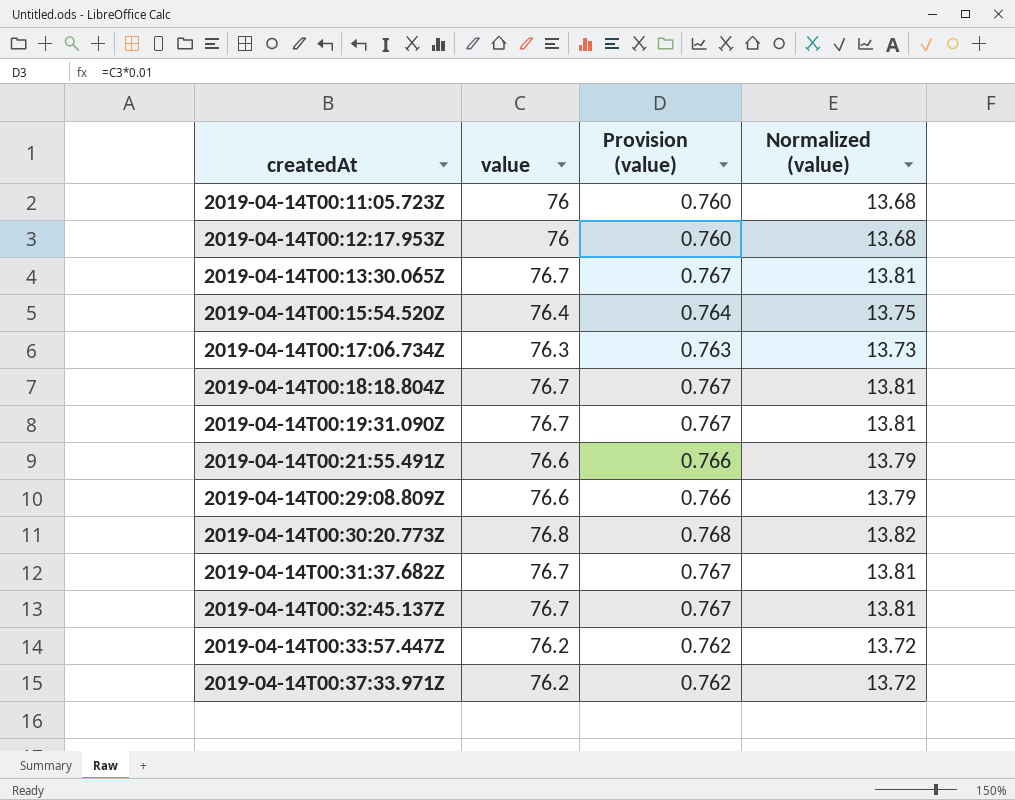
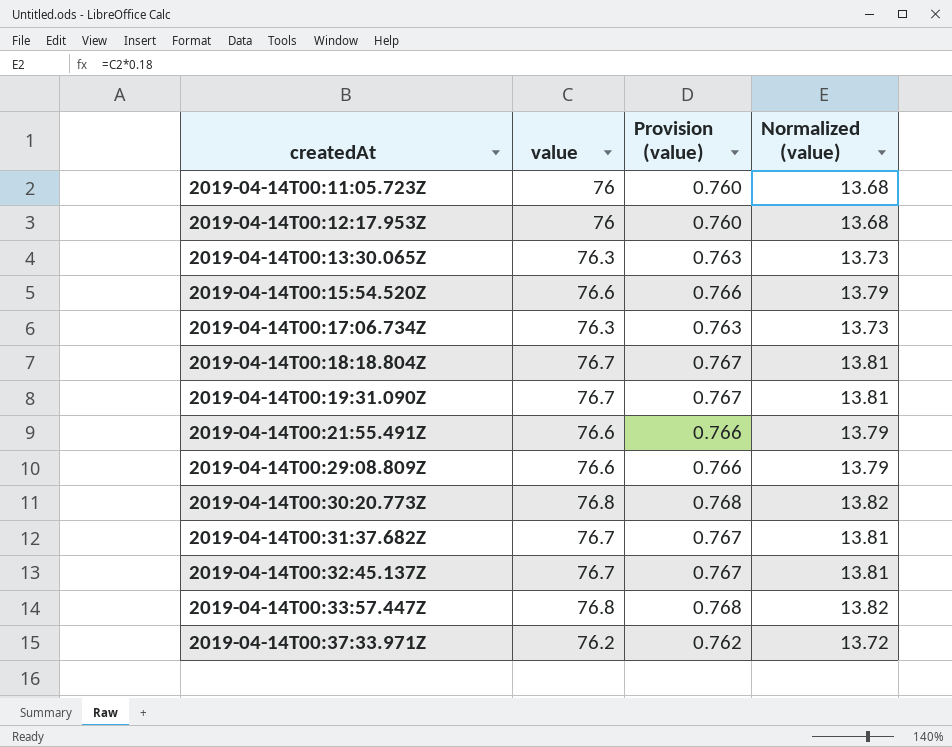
2019-04-14T00:13:30.065Z | value: 76.7 -> 76.3
2019-04-14T00:13:30.065Z | Provision (value): 0.767 -> 0.763
2019-04-14T00:13:30.065Z | Normalized (value): 13.81 -> 13.73
2019-04-14T00:15:54.520Z | value: 76.4 -> 76.6
2019-04-14T00:15:54.520Z | Provision (value): 0.764 -> 0.766
2019-04-14T00:15:54.520Z | Normalized (value): 13.75 -> 13.79
2019-04-14T00:33:57.447Z | value: 76.2 -> 76.8
2019-04-14T00:33:57.447Z | Provision (value): 0.762 -> 0.768
2019-04-14T00:33:57.447Z | Normalized (value): 13.72 -> 13.82

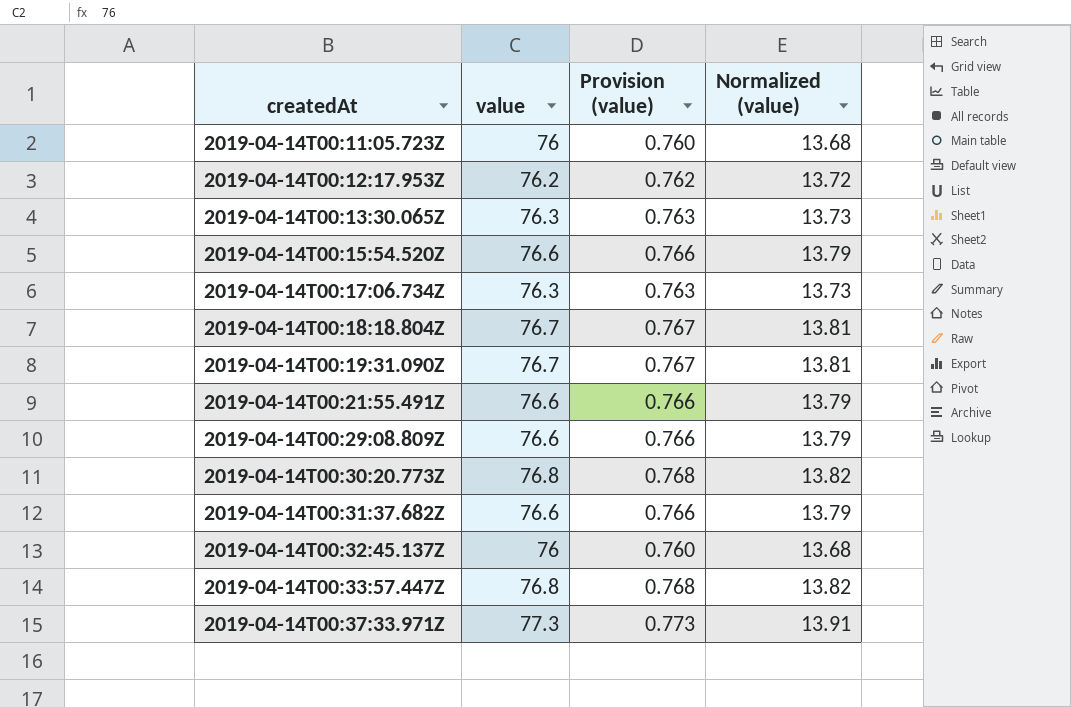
2019-04-14T00:12:17.953Z | value: 76 -> 76.2
2019-04-14T00:12:17.953Z | Provision (value): 0.760 -> 0.762
2019-04-14T00:12:17.953Z | Normalized (value): 13.68 -> 13.72
2019-04-14T00:31:37.682Z | value: 76.7 -> 76.6
2019-04-14T00:31:37.682Z | Provision (value): 0.767 -> 0.766
2019-04-14T00:31:37.682Z | Normalized (value): 13.81 -> 13.79
2019-04-14T00:32:45.137Z | value: 76.7 -> 76
2019-04-14T00:32:45.137Z | Provision (value): 0.767 -> 0.760
2019-04-14T00:32:45.137Z | Normalized (value): 13.81 -> 13.68
2019-04-14T00:37:33.971Z | value: 76.2 -> 77.3
2019-04-14T00:37:33.971Z | Provision (value): 0.762 -> 0.773
2019-04-14T00:37:33.971Z | Normalized (value): 13.72 -> 13.91

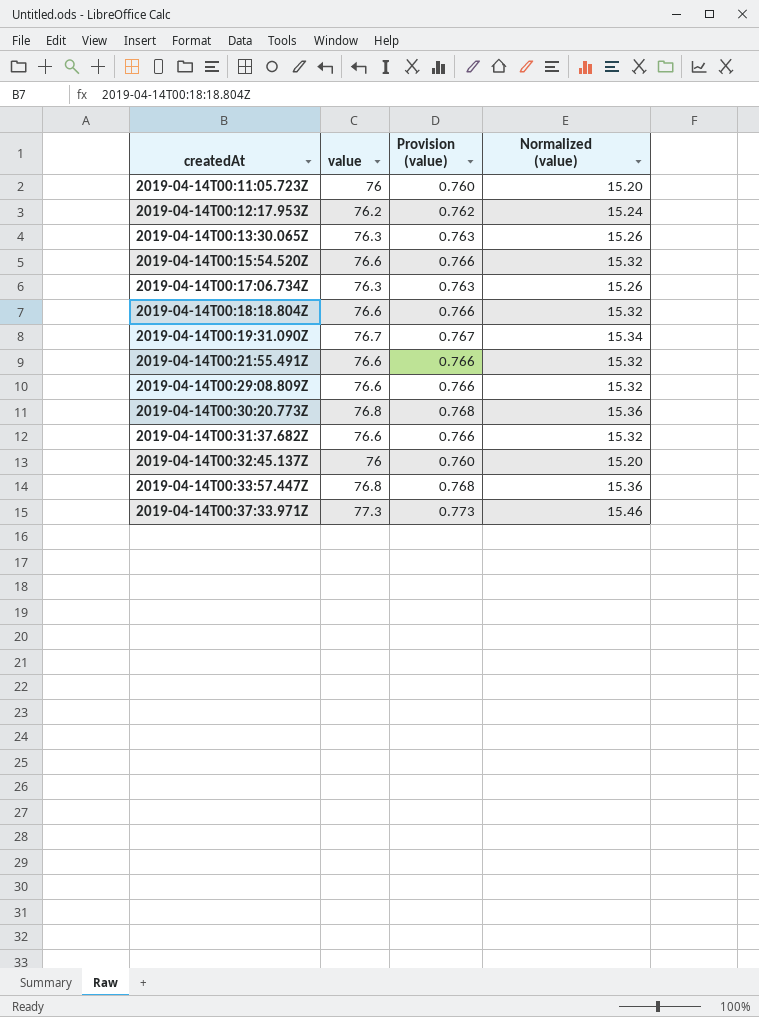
column Normalized (value) | formula: [value] * 0.18 -> [value] * 0.2
2019-04-14T00:18:18.804Z | value: 76.7 -> 76.6
2019-04-14T00:18:18.804Z | Provision (value): 0.767 -> 0.766

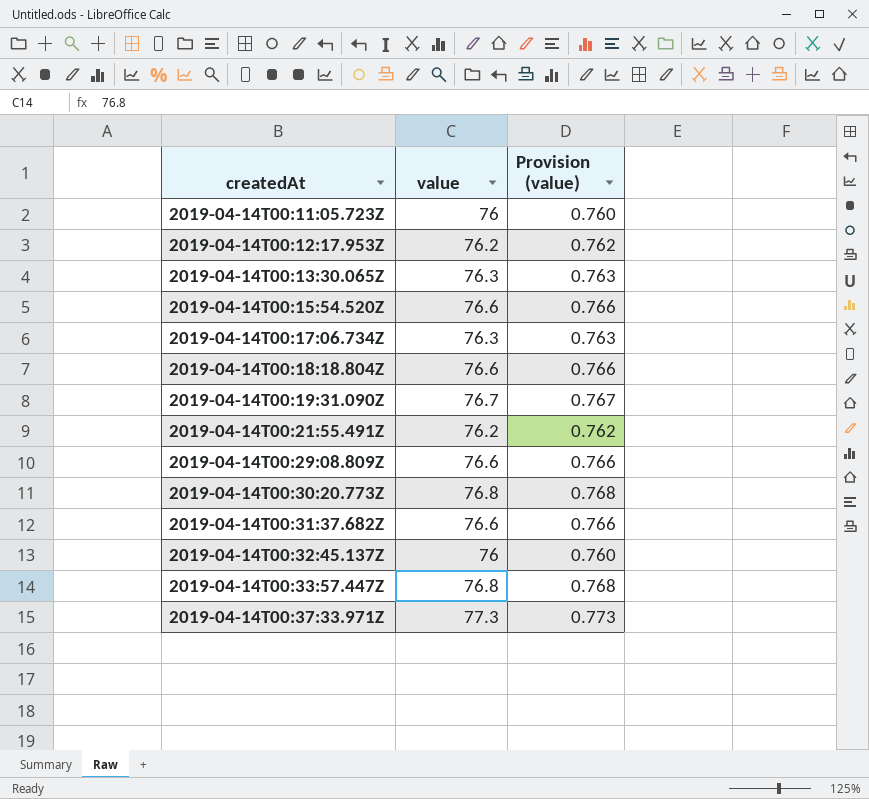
column Normalized (value) | formula: [value] * 0.2 -> none
2019-04-14T00:21:55.491Z | value: 76.6 -> 76.2
2019-04-14T00:21:55.491Z | Provision (value): 0.766 -> 0.762

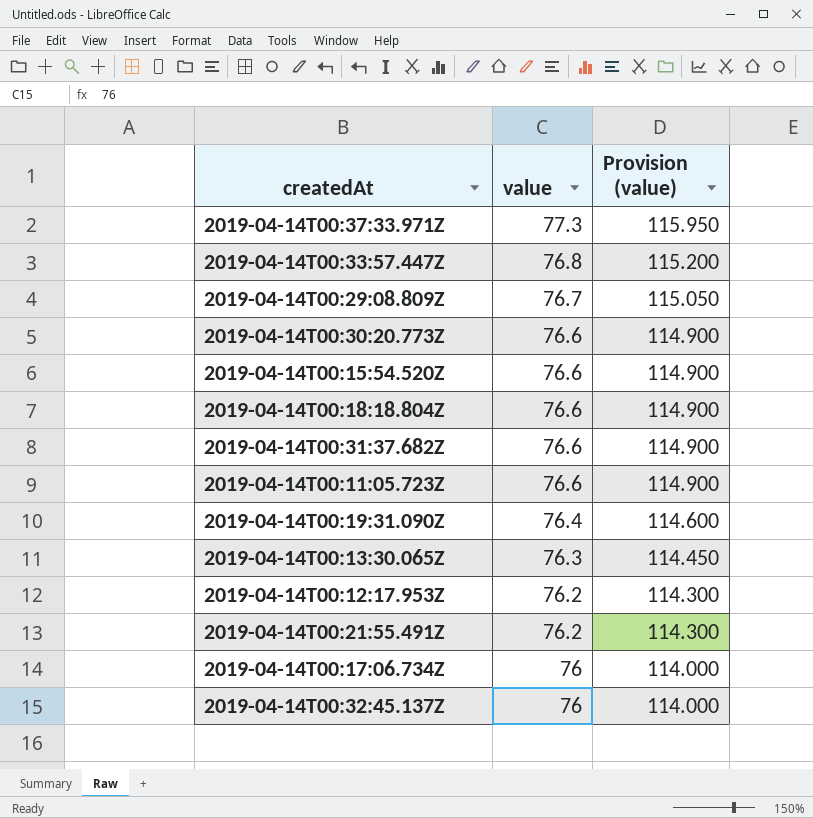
row order: createdAt ascending -> value descending
column Provision (value) | formula: [value] * 0.01 -> [value] * 1.5
2019-04-14T00:29:08.809Z | value: 76.6 -> 76.7
2019-04-14T00:30:20.773Z | value: 76.8 -> 76.6
2019-04-14T00:11:05.723Z | value: 76 -> 76.6
2019-04-14T00:19:31.090Z | value: 76.7 -> 76.4
2019-04-14T00:17:06.734Z | value: 76.3 -> 76

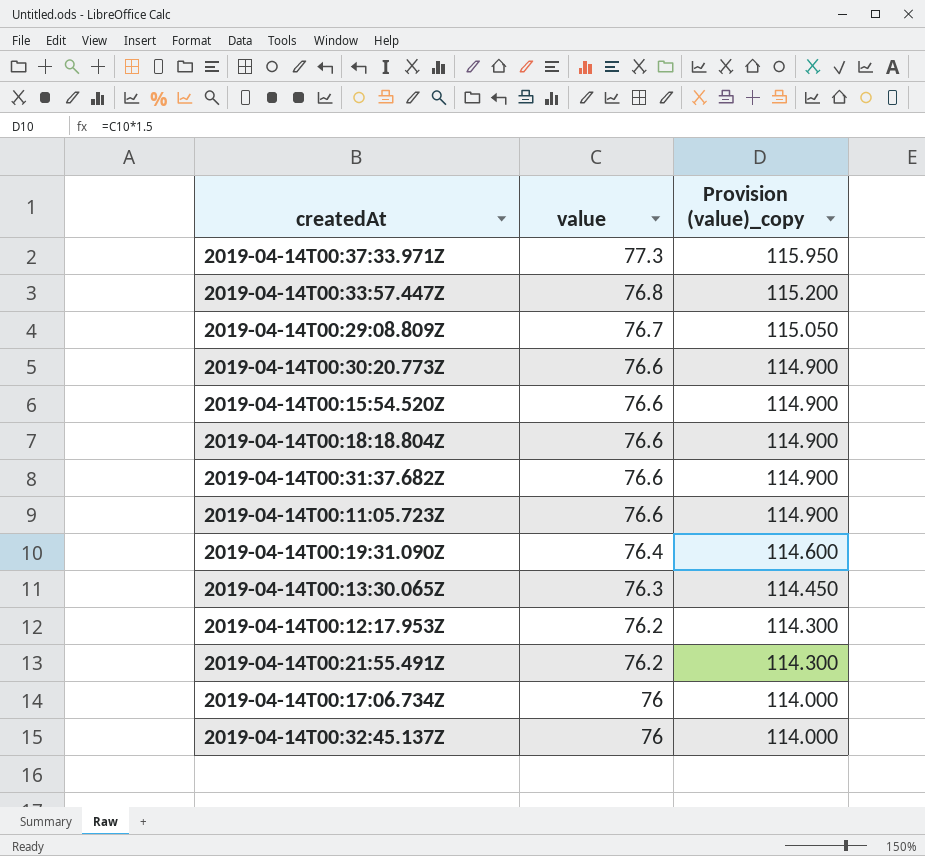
column name: Provision (value) -> Provision (value)_copy

